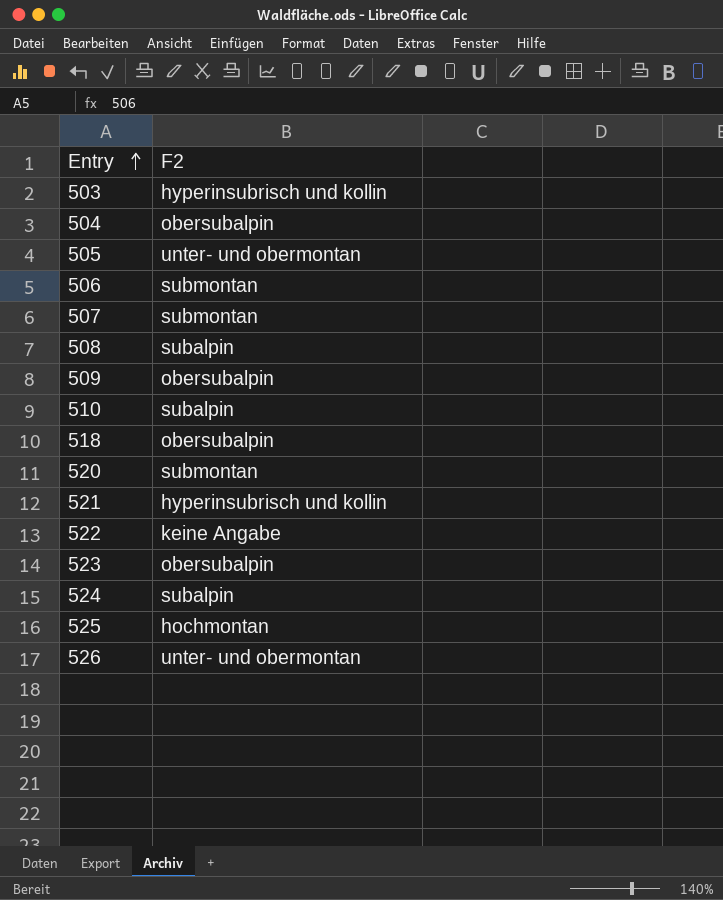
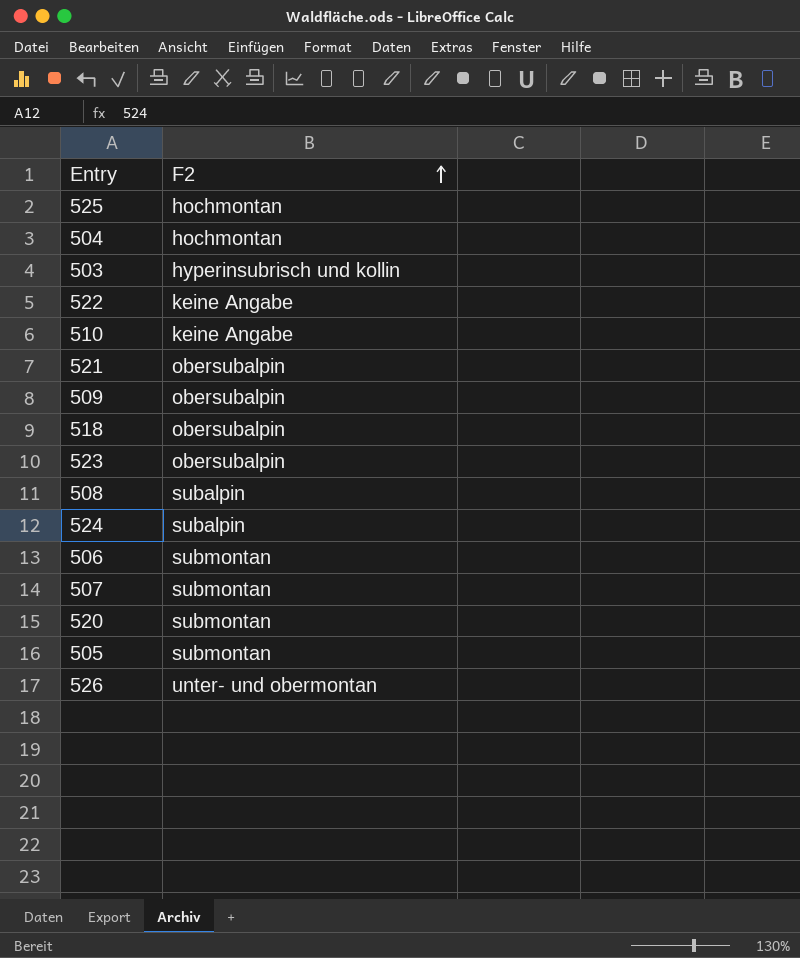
row order: Entry ascending -> F2 ascending
504 | F2: obersubalpin -> hochmontan
510 | F2: subalpin -> keine Angabe
521 | F2: hyperinsubrisch und kollin -> obersubalpin
505 | F2: unter- und obermontan -> submontan

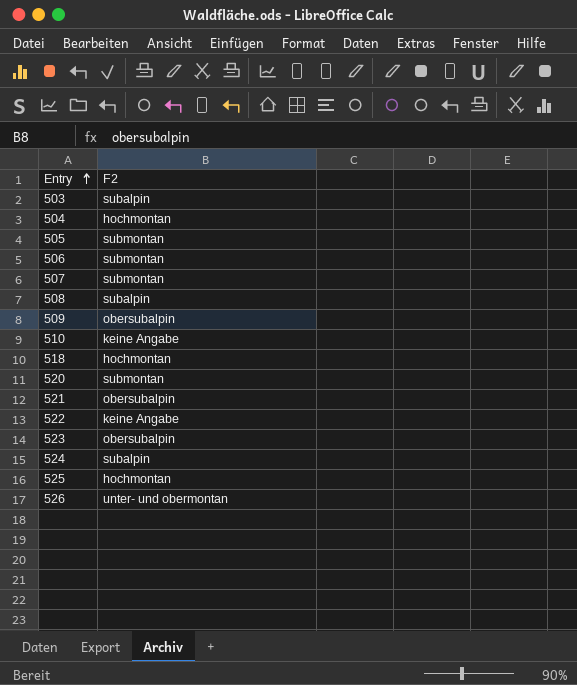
row order: F2 ascending -> Entry ascending
503 | F2: hyperinsubrisch und kollin -> subalpin
518 | F2: obersubalpin -> hochmontan

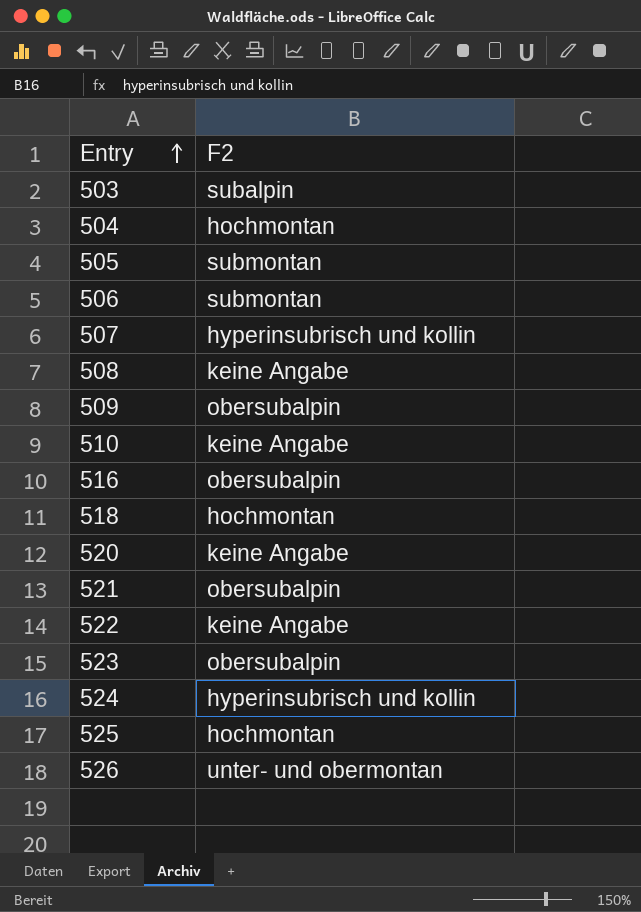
507 | F2: submontan -> hyperinsubrisch und kollin
508 | F2: subalpin -> keine Angabe
row 516: none -> obersubalpin
520 | F2: submontan -> keine Angabe
524 | F2: subalpin -> hyperinsubrisch und kollin

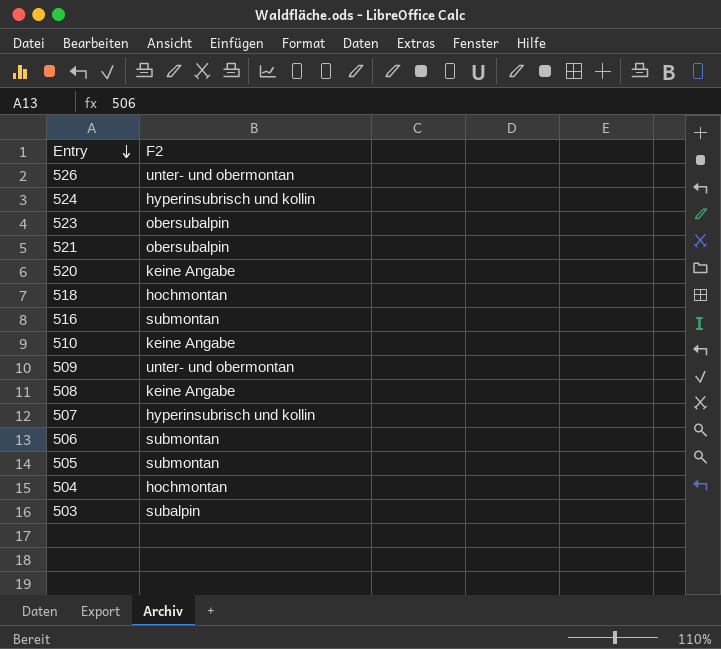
row order: Entry ascending -> Entry descending
row 522: keine Angabe -> none
row 525: hochmontan -> none
516 | F2: obersubalpin -> submontan
509 | F2: obersubalpin -> unter- und obermontan

